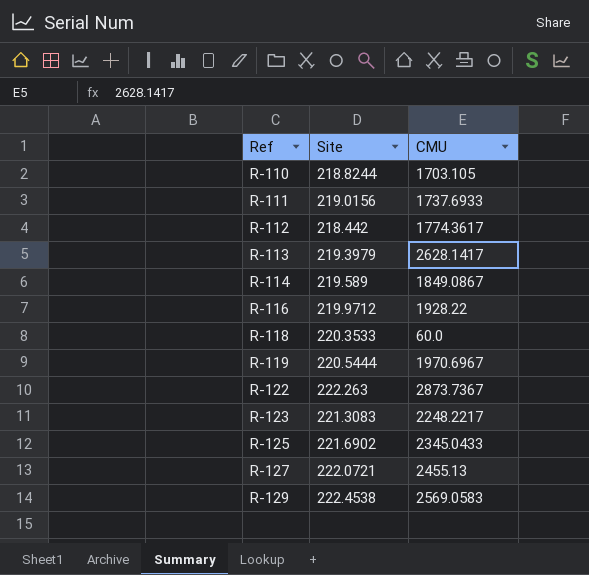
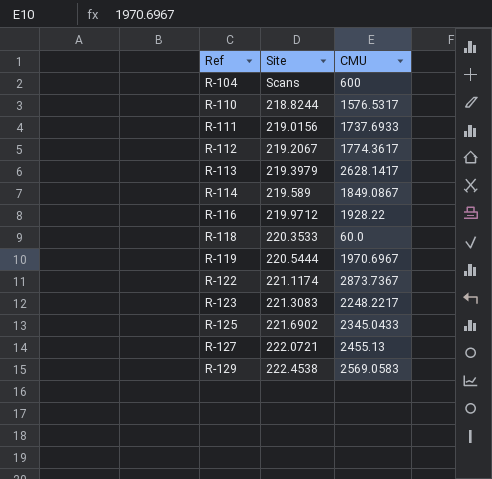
row R-104: none -> Scans | 600
R-110 | CMU: 1703.105 -> 1576.5317
R-112 | Site: 218.442 -> 219.2067
R-122 | Site: 222.263 -> 221.1174

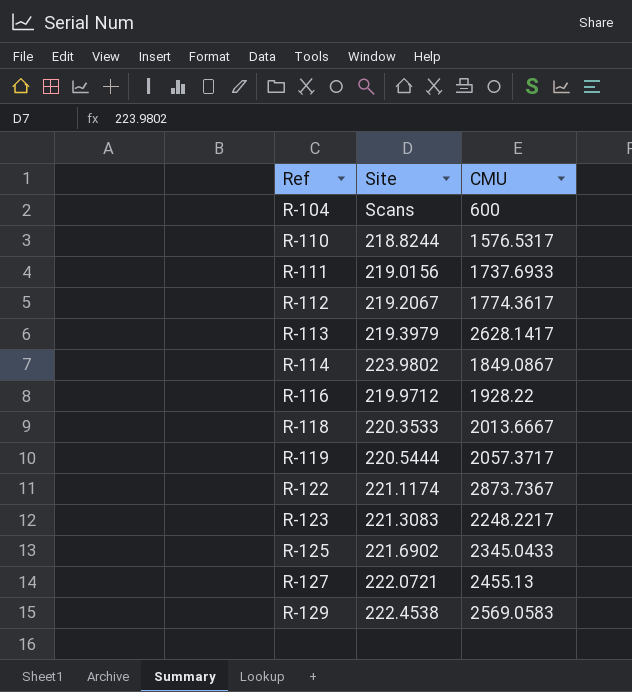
R-114 | Site: 219.589 -> 223.9802
R-118 | CMU: 60.0 -> 2013.6667
R-119 | CMU: 1970.6967 -> 2057.3717

